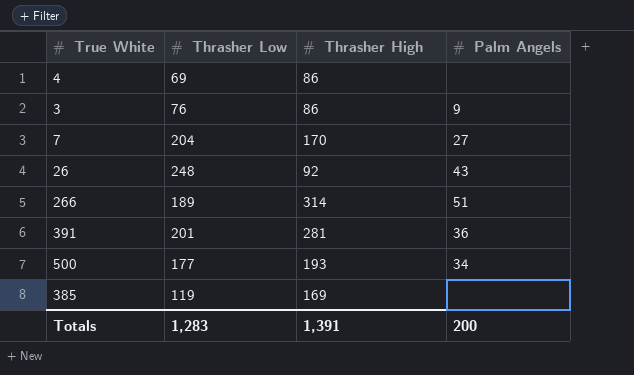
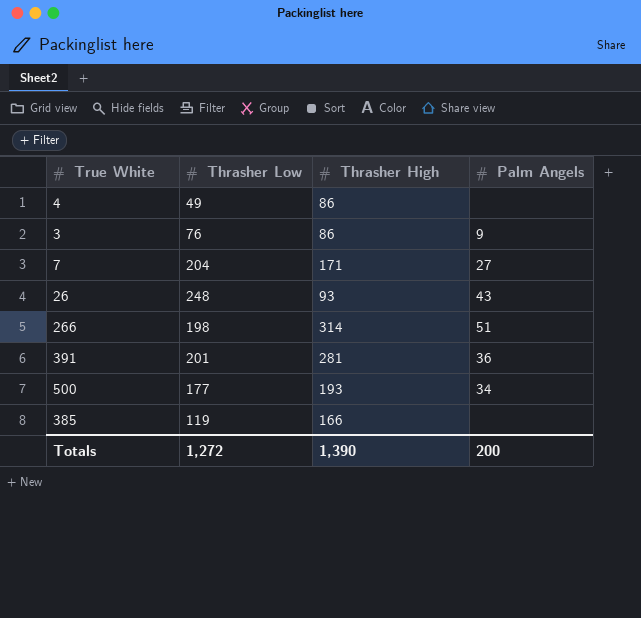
4 | Thrasher Low: 69 -> 49
7 | Thrasher High: 170 -> 171
26 | Thrasher High: 92 -> 93
266 | Thrasher Low: 189 -> 198
385 | Thrasher High: 169 -> 166
Totals | Thrasher Low: 1,283 -> 1,272
Totals | Thrasher High: 1,391 -> 1,390

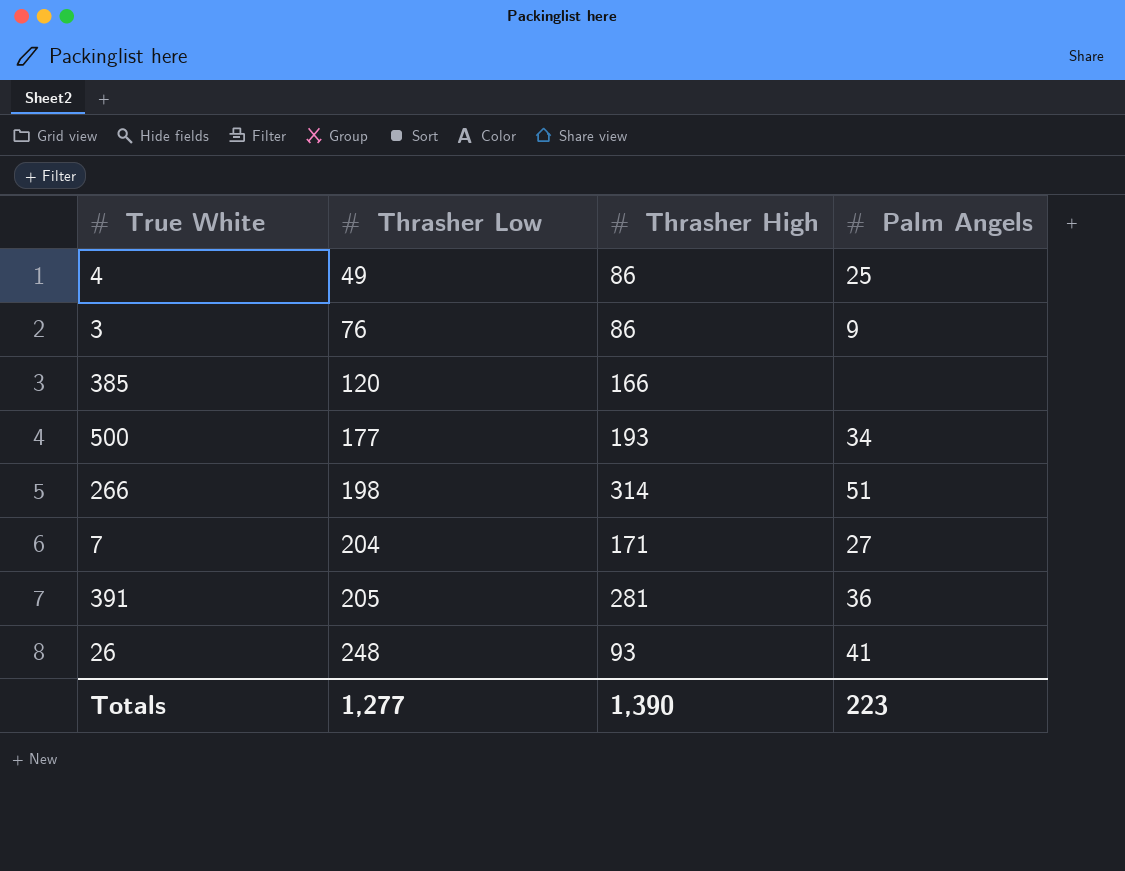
row order: none -> Thrasher Low ascending
4 | Palm Angels: none -> 25
385 | Thrasher Low: 119 -> 120
391 | Thrasher Low: 201 -> 205
26 | Palm Angels: 43 -> 41
Totals | Thrasher Low: 1,272 -> 1,277
Totals | Palm Angels: 200 -> 223

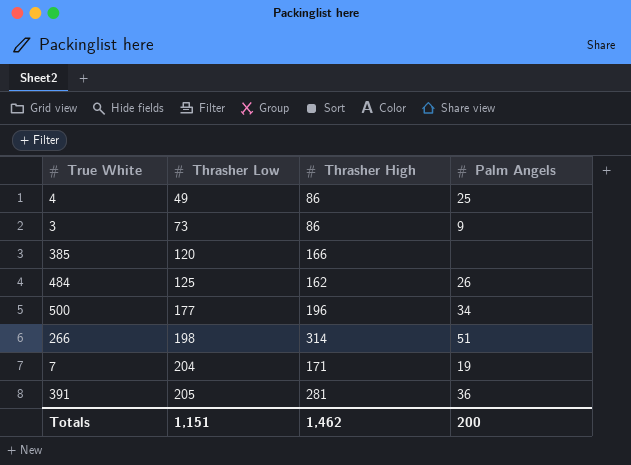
row 26: 248 | 93 | 41 -> none
3 | Thrasher Low: 76 -> 73
row 484: none -> 125 | 162 | 26
500 | Thrasher High: 193 -> 196
7 | Palm Angels: 27 -> 19
Totals | Thrasher Low: 1,277 -> 1,151
Totals | Thrasher High: 1,390 -> 1,462
Totals | Palm Angels: 223 -> 200

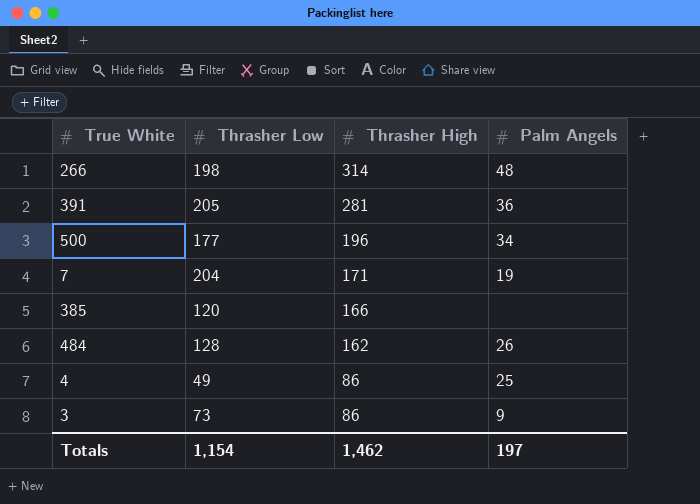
row order: Thrasher Low ascending -> Thrasher High descending
266 | Palm Angels: 51 -> 48
484 | Thrasher Low: 125 -> 128
Totals | Thrasher Low: 1,151 -> 1,154
Totals | Palm Angels: 200 -> 197

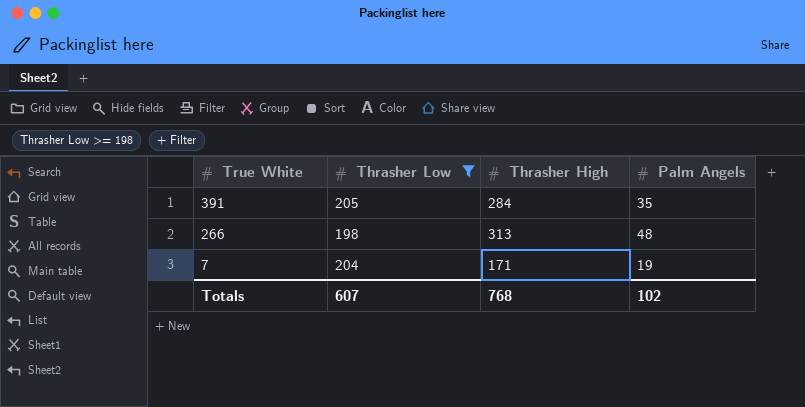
filter: none -> Thrasher Low >= 198
row order: Thrasher High descending -> True White descending
391 | Thrasher High: 281 -> 284
391 | Palm Angels: 36 -> 35
266 | Thrasher High: 314 -> 313
Totals | Thrasher Low: 1,154 -> 607
Totals | Thrasher High: 1,462 -> 768
Totals | Palm Angels: 197 -> 102

